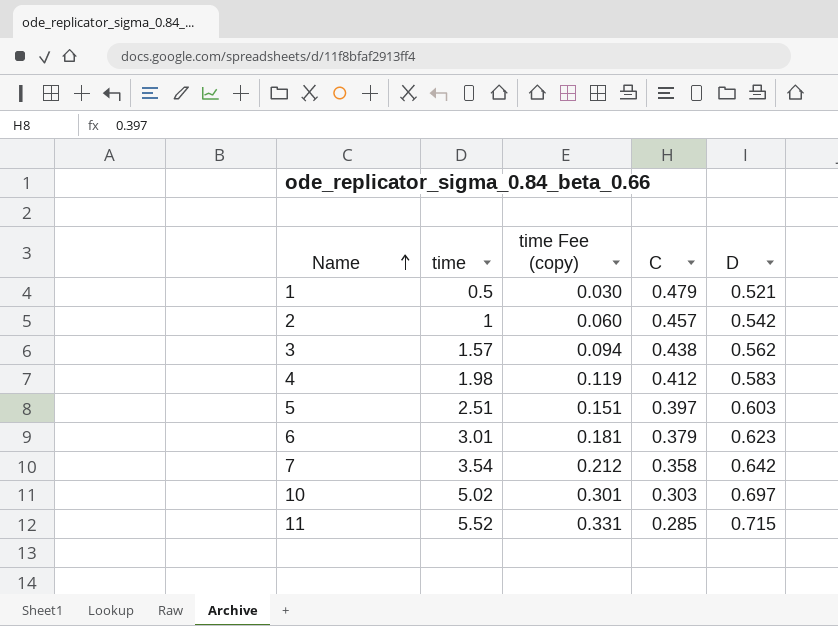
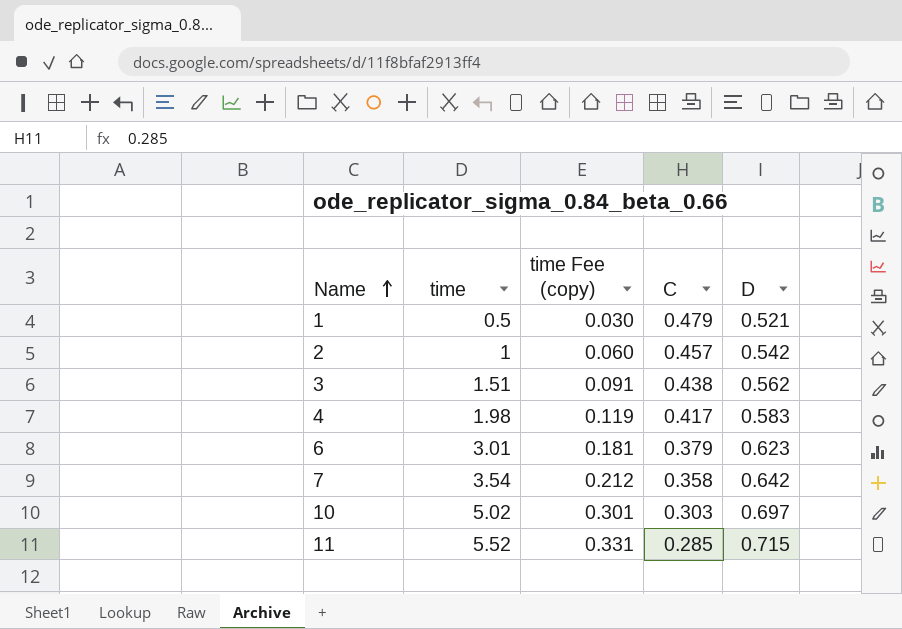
row 5: 2.51 | 0.151 | 0.397 | 0.603 -> none
3 | time: 1.57 -> 1.51
3 | time Fee (copy): 0.094 -> 0.091
4 | C: 0.412 -> 0.417

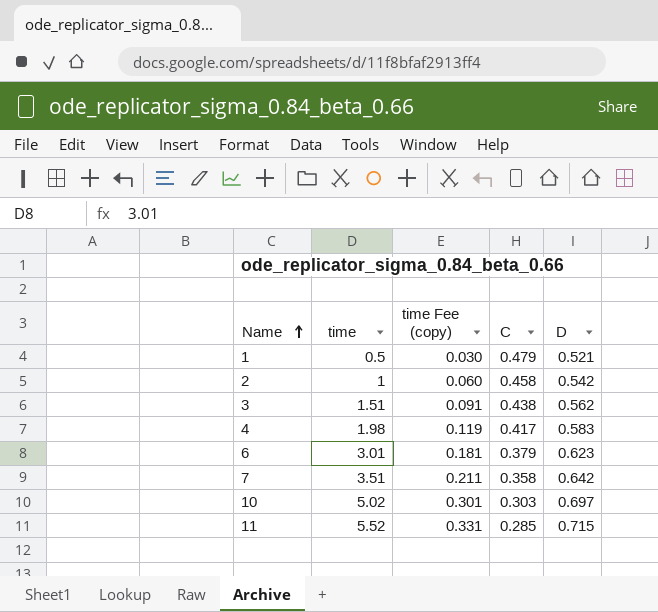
2 | C: 0.457 -> 0.458
7 | time: 3.54 -> 3.51
7 | time Fee (copy): 0.212 -> 0.211

